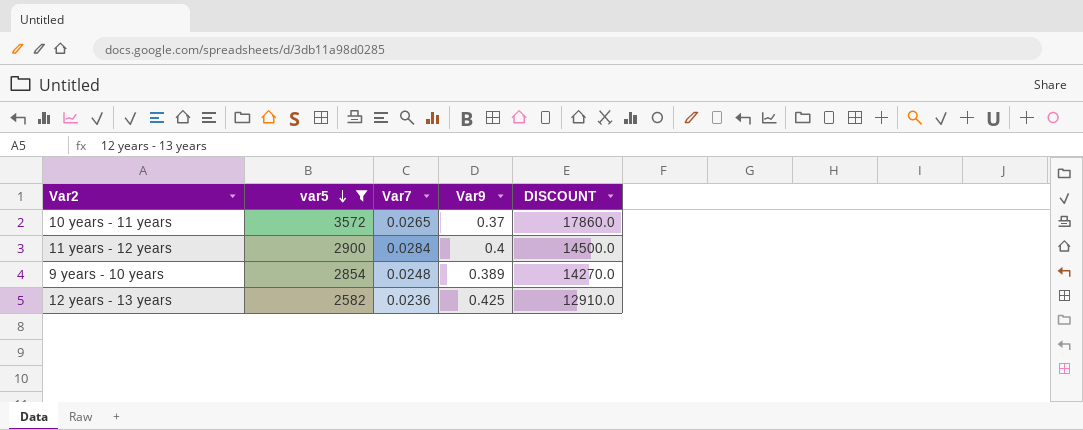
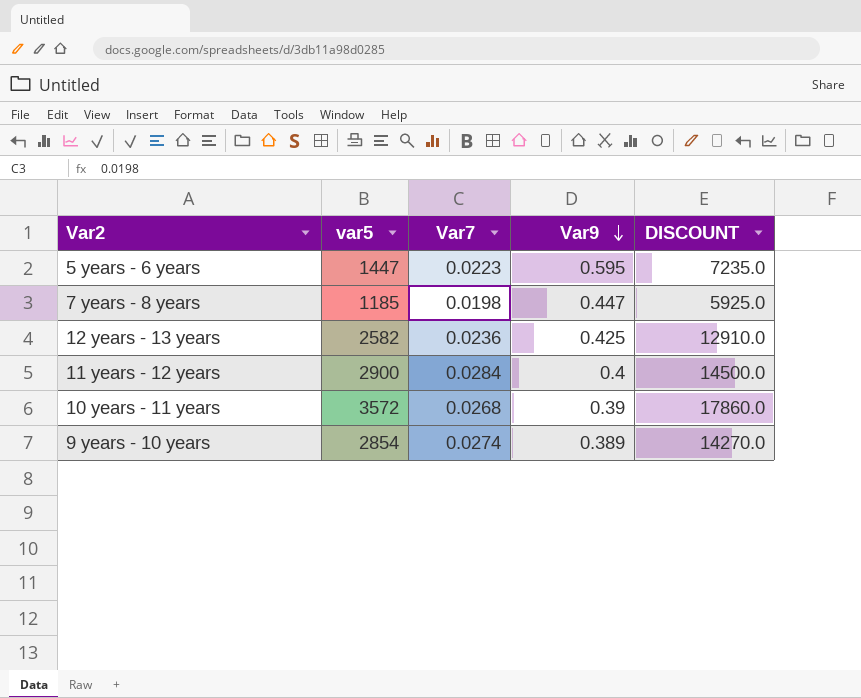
filter: var5 >= 2582 -> none
row order: var5 descending -> Var9 descending
10 years - 11 years | Var7: 0.0265 -> 0.0268
10 years - 11 years | Var9: 0.37 -> 0.39
9 years - 10 years | Var7: 0.0248 -> 0.0274

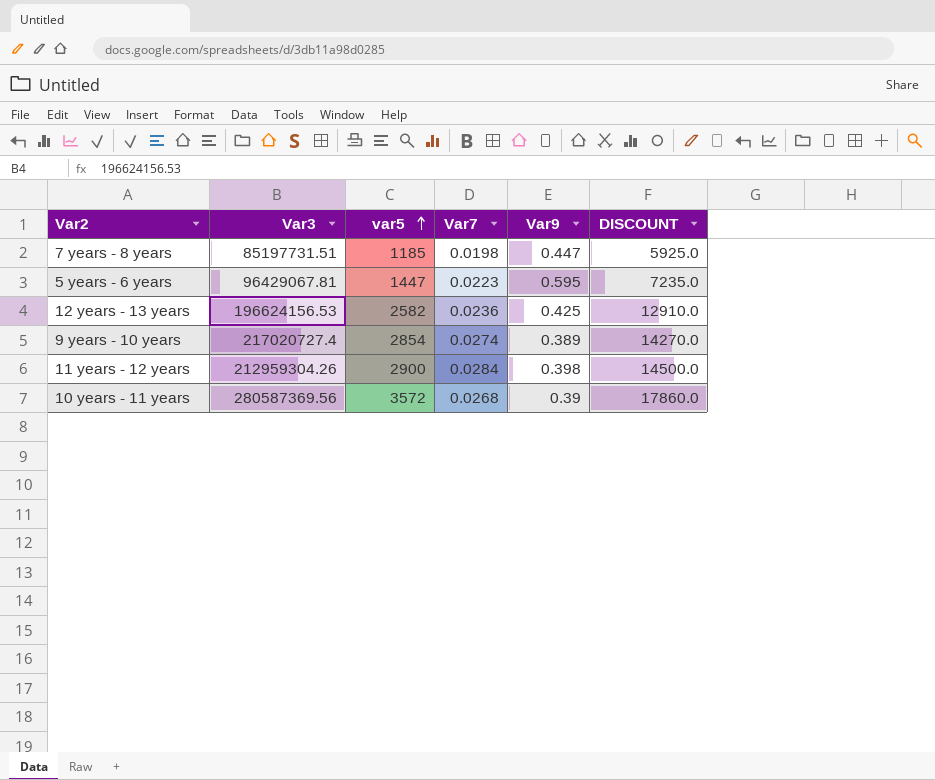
row order: Var9 descending -> var5 ascending
column Var3 | position: none -> 2
11 years - 12 years | Var9: 0.4 -> 0.398

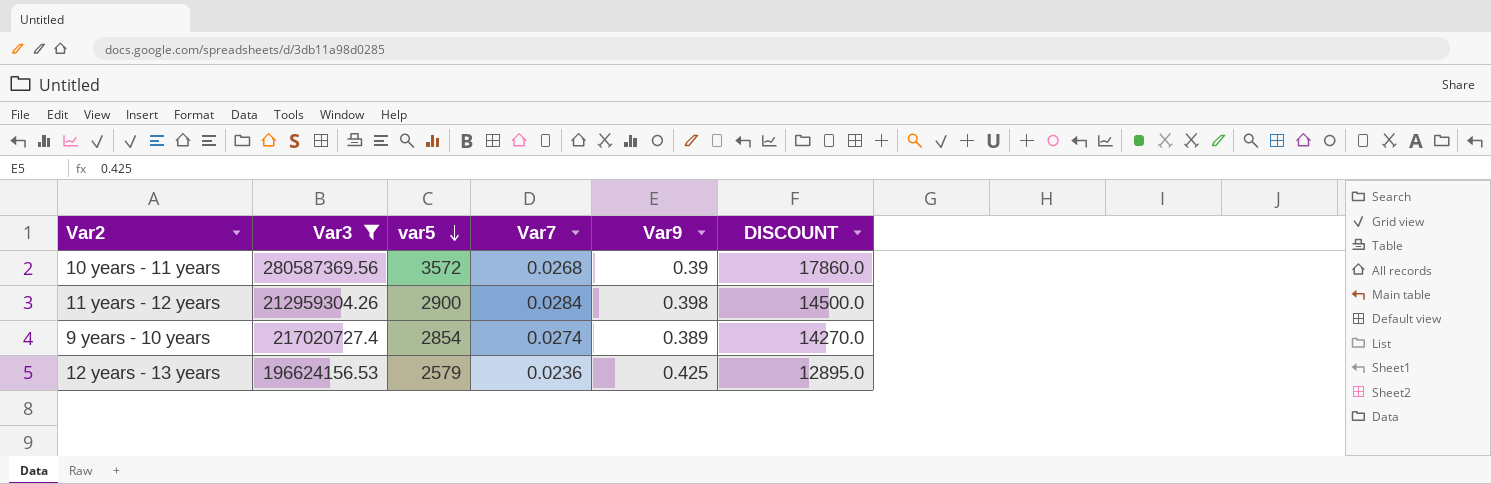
filter: none -> Var3 >= 196624156.53
row order: var5 ascending -> var5 descending
12 years - 13 years | var5: 2582 -> 2579
12 years - 13 years | DISCOUNT: 12910.0 -> 12895.0

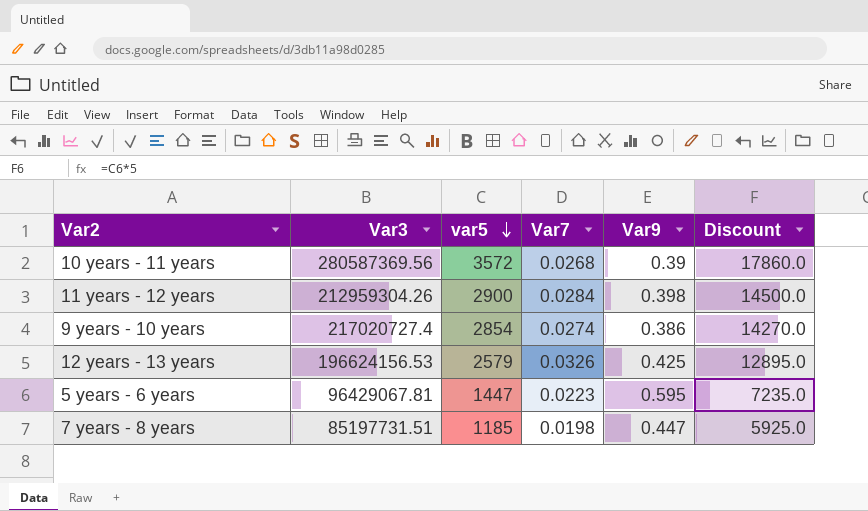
filter: Var3 >= 196624156.53 -> none
column name: DISCOUNT -> Discount
9 years - 10 years | Var9: 0.389 -> 0.386
12 years - 13 years | Var7: 0.0236 -> 0.0326

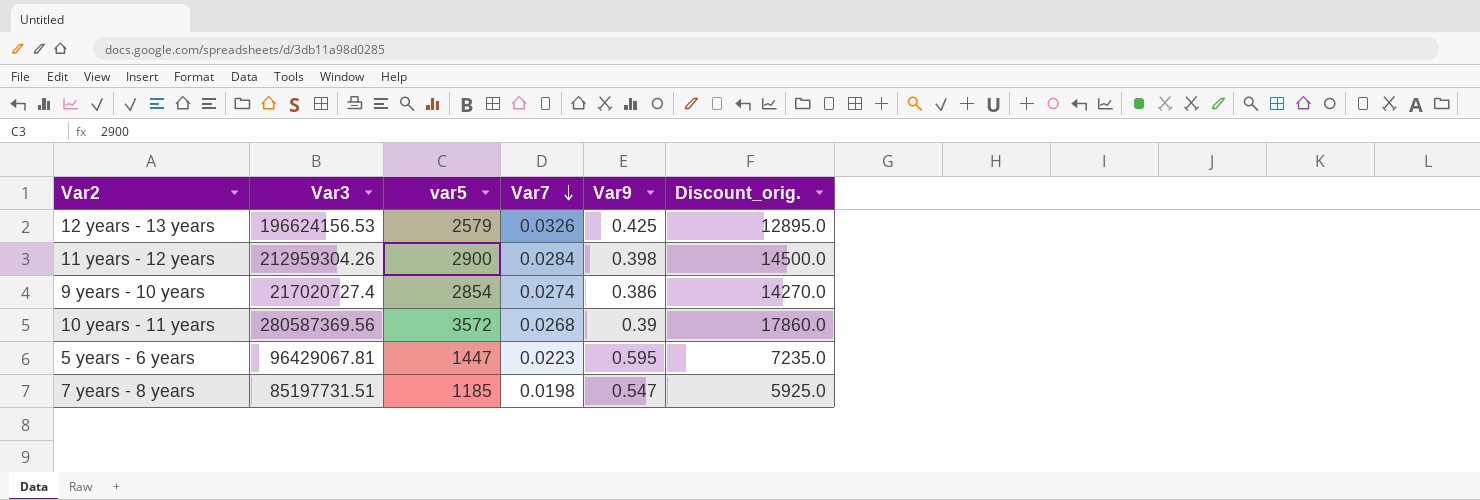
row order: var5 descending -> Var7 descending
column name: Discount -> Discount_orig.
7 years - 8 years | Var9: 0.447 -> 0.547

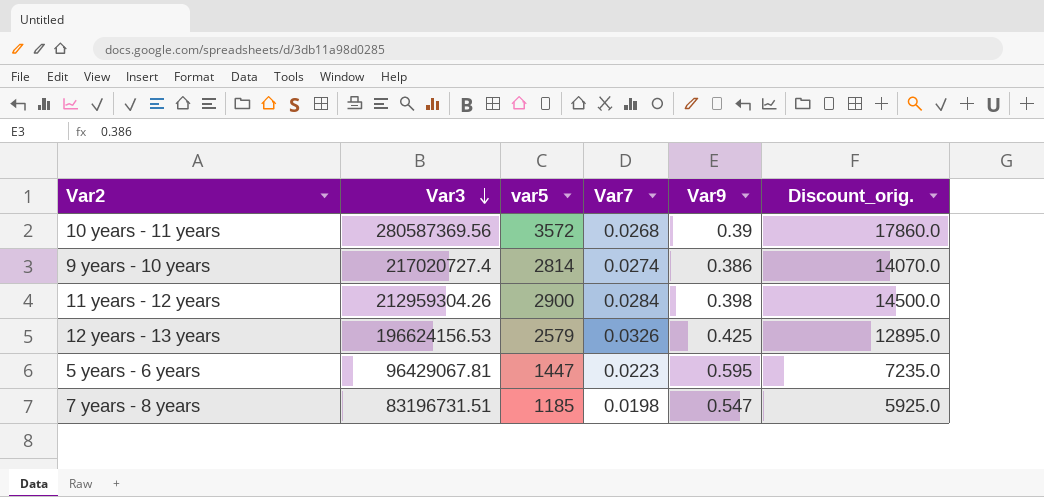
row order: Var7 descending -> Var3 descending
9 years - 10 years | var5: 2854 -> 2814
9 years - 10 years | Discount_orig.: 14270.0 -> 14070.0
7 years - 8 years | Var3: 85197731.51 -> 83196731.51

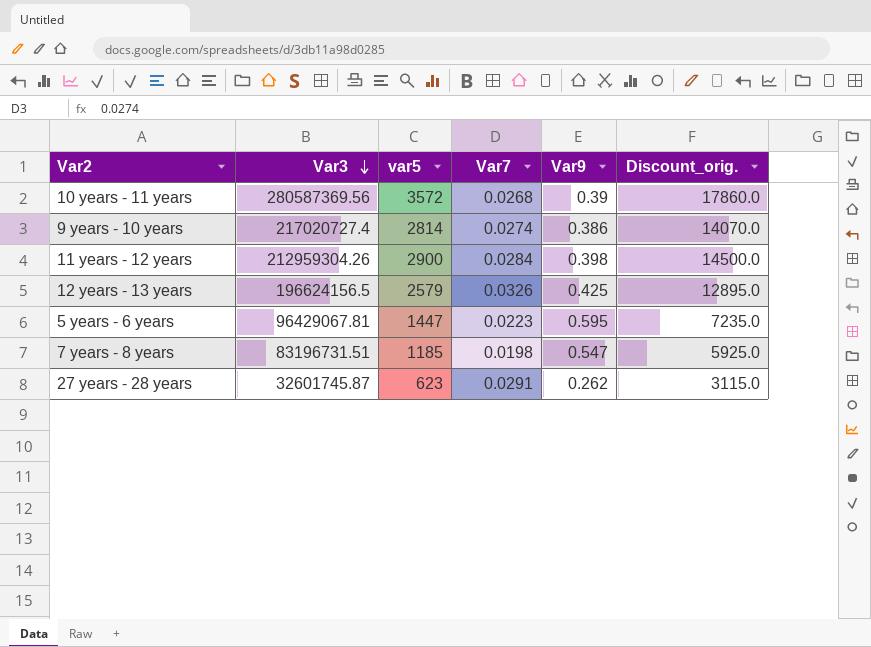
12 years - 13 years | Var3: 196624156.53 -> 196624156.5
row 27 years - 28 years: none -> 32601745.87 | 623 | 0.0291 | 0.262 | 3115.0

